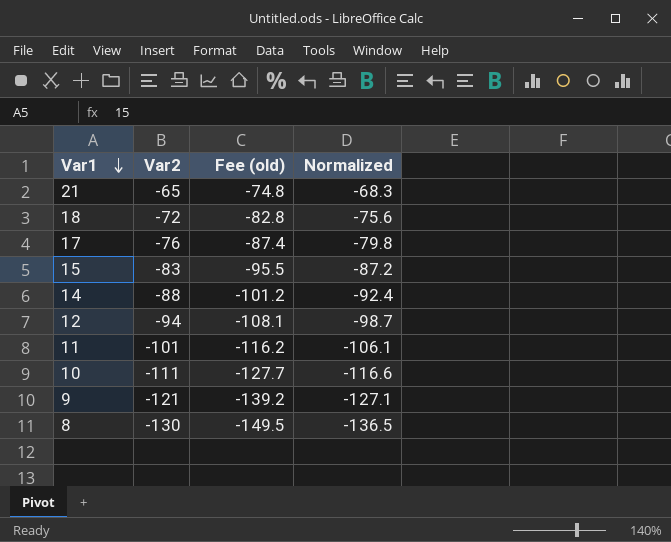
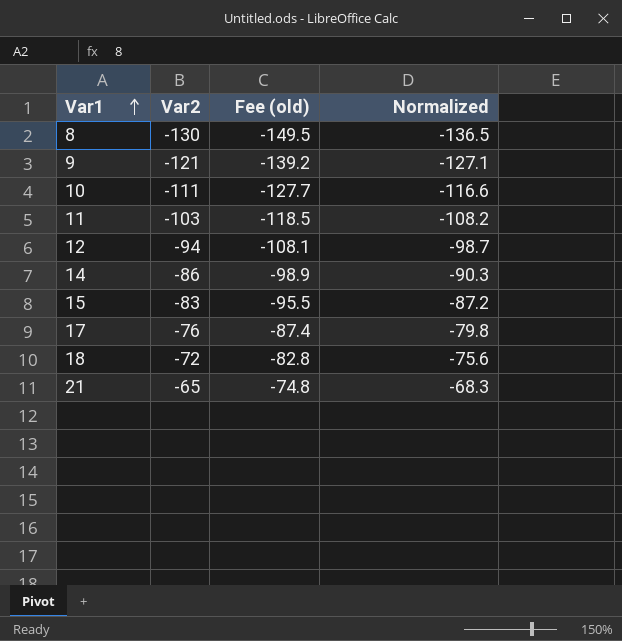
row order: Var1 descending -> Var1 ascending
11 | Var2: -101 -> -103
11 | Fee (old): -116.2 -> -118.5
11 | Normalized: -106.1 -> -108.2
14 | Var2: -88 -> -86
14 | Fee (old): -101.2 -> -98.9
14 | Normalized: -92.4 -> -90.3

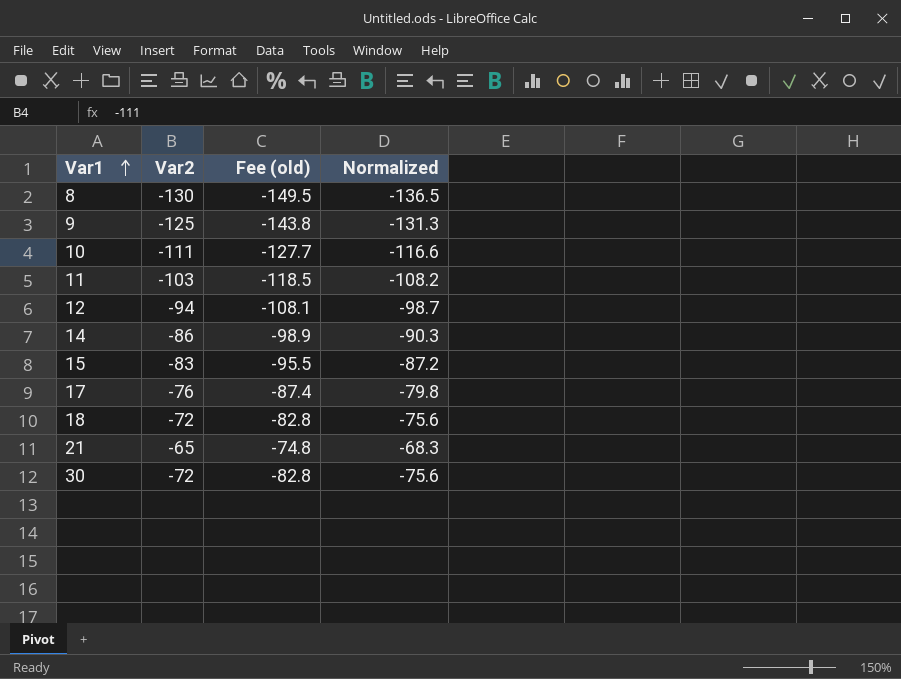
9 | Var2: -121 -> -125
9 | Fee (old): -139.2 -> -143.8
9 | Normalized: -127.1 -> -131.3
row 30: none -> -72 | -82.8 | -75.6

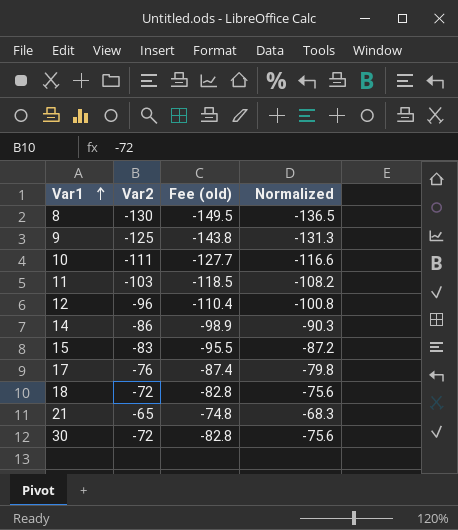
12 | Var2: -94 -> -96
12 | Fee (old): -108.1 -> -110.4
12 | Normalized: -98.7 -> -100.8

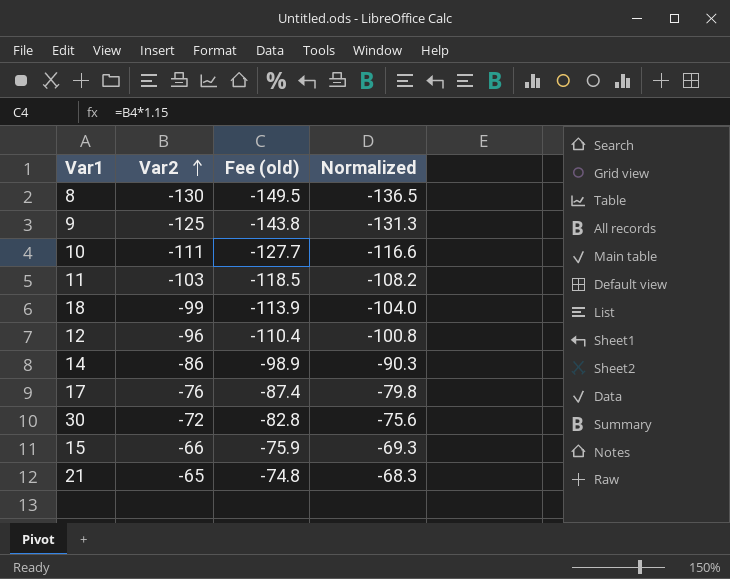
row order: Var1 ascending -> Var2 ascending
18 | Var2: -72 -> -99
18 | Fee (old): -82.8 -> -113.9
18 | Normalized: -75.6 -> -104.0
15 | Var2: -83 -> -66
15 | Fee (old): -95.5 -> -75.9
15 | Normalized: -87.2 -> -69.3

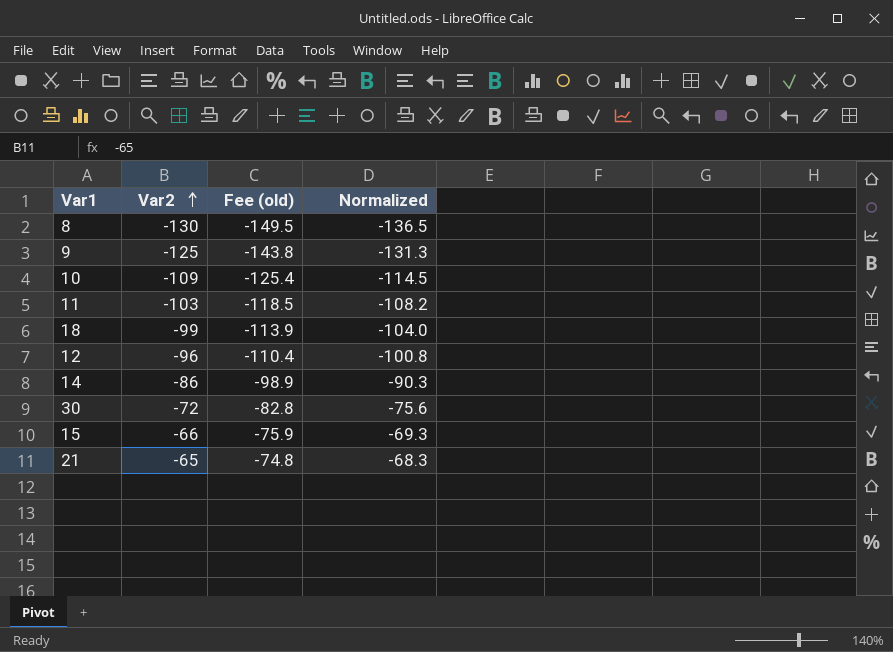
row 17: -76 | -87.4 | -79.8 -> none
10 | Var2: -111 -> -109
10 | Fee (old): -127.7 -> -125.4
10 | Normalized: -116.6 -> -114.5

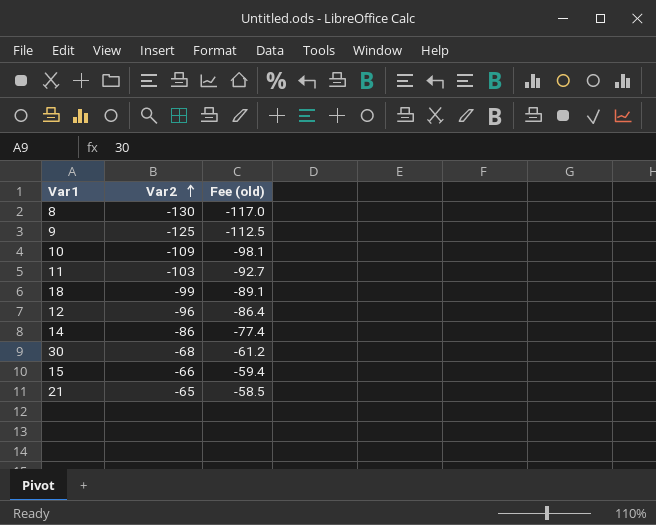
column Normalized | formula: [Var2] * 1.05 -> none
column Fee (old) | formula: [Var2] * 1.15 -> [Var2] * 0.9
30 | Var2: -72 -> -68

